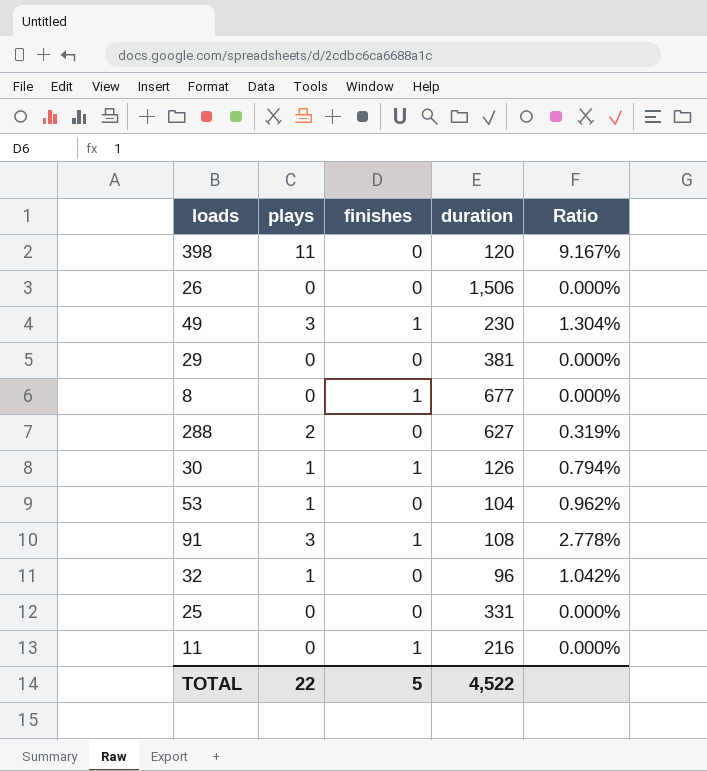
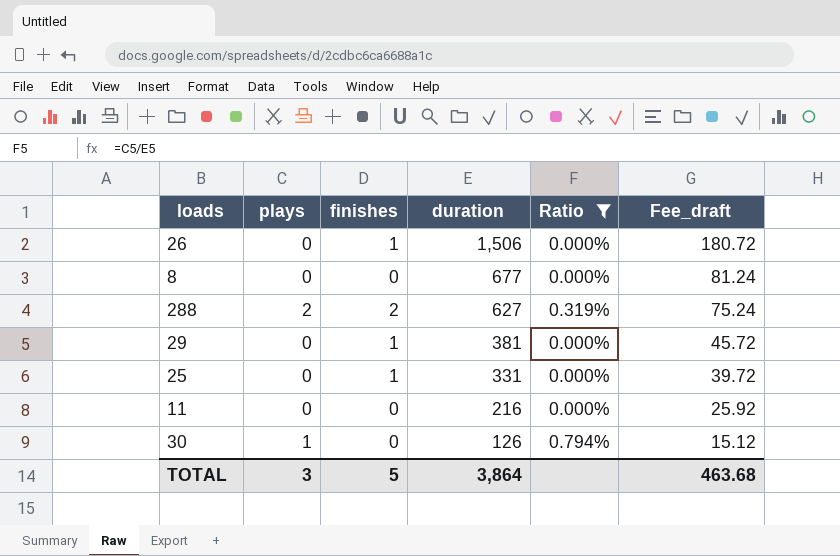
filter: none -> Ratio <= 0.794%
row order: none -> duration descending
column Fee_draft | formula: none -> [duration] * 0.12
26 | finishes: 0 -> 1
8 | finishes: 1 -> 0
288 | finishes: 0 -> 2
29 | finishes: 0 -> 1
25 | finishes: 0 -> 1
11 | finishes: 1 -> 0
30 | finishes: 1 -> 0
TOTAL | plays: 22 -> 3
TOTAL | duration: 4,522 -> 3,864

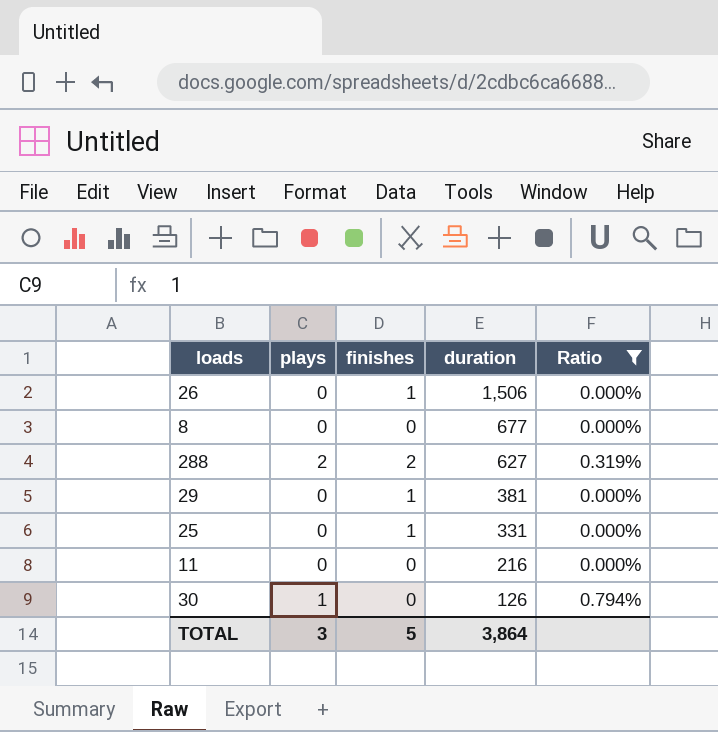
column Fee_draft | formula: [duration] * 0.12 -> none

